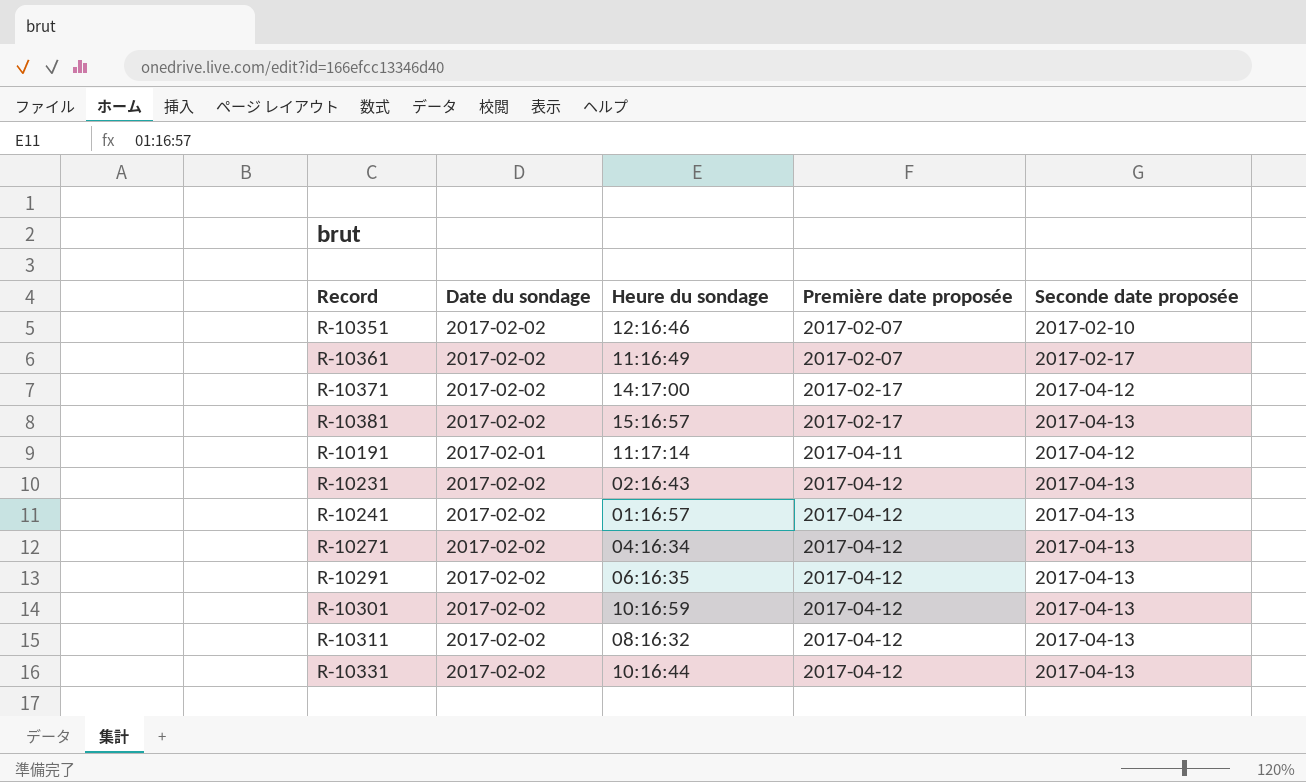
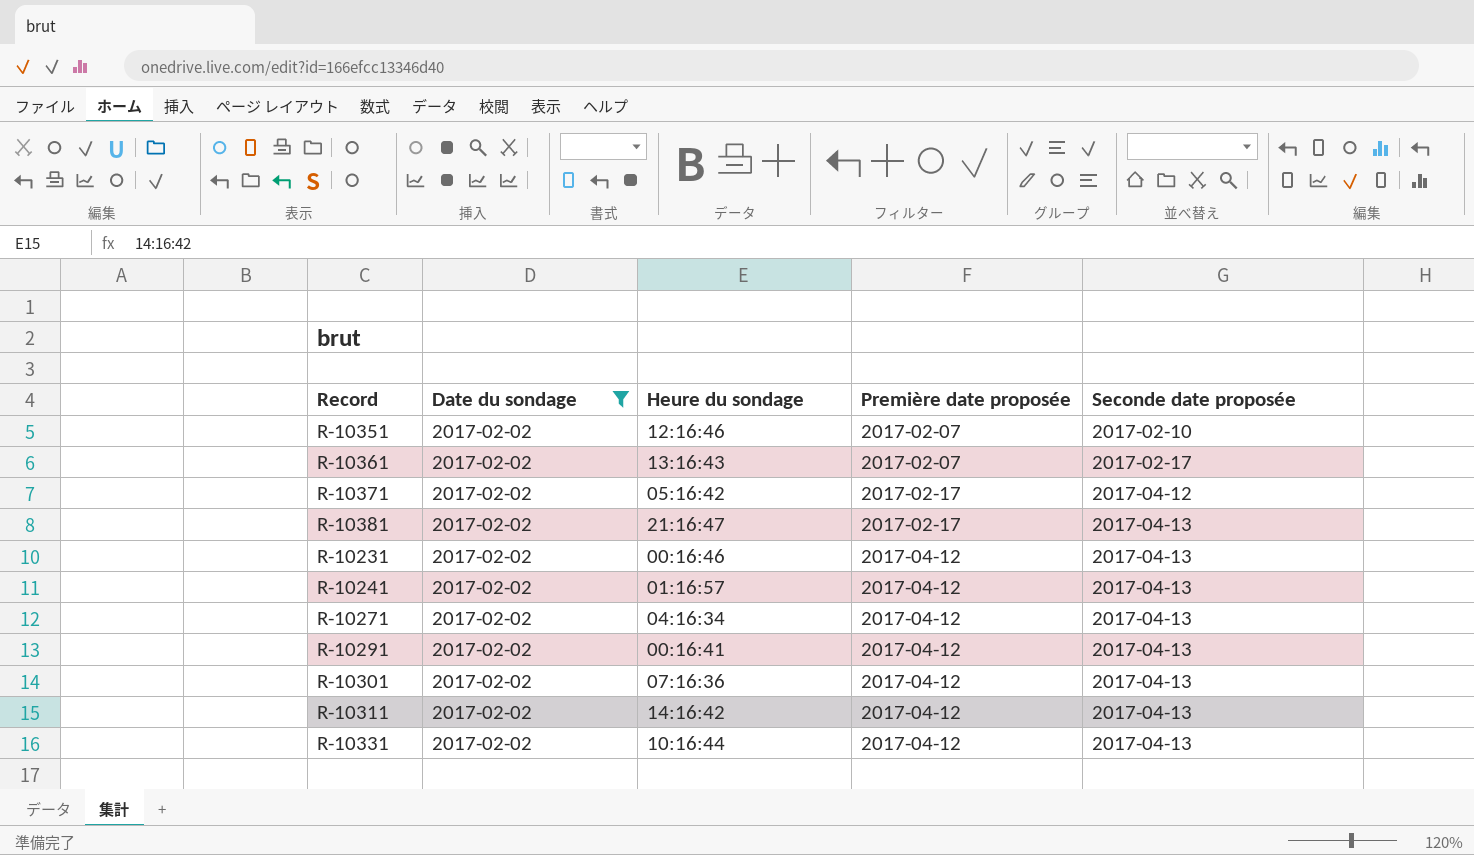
filter: none -> Date du sondage = 2017-02-02
R-10361 | Heure du sondage: 11:16:49 -> 13:16:43
R-10371 | Heure du sondage: 14:17:00 -> 05:16:42
R-10381 | Heure du sondage: 15:16:57 -> 21:16:47
R-10231 | Heure du sondage: 02:16:43 -> 00:16:46
R-10291 | Heure du sondage: 06:16:35 -> 00:16:41
R-10301 | Heure du sondage: 10:16:59 -> 07:16:36
R-10311 | Heure du sondage: 08:16:32 -> 14:16:42

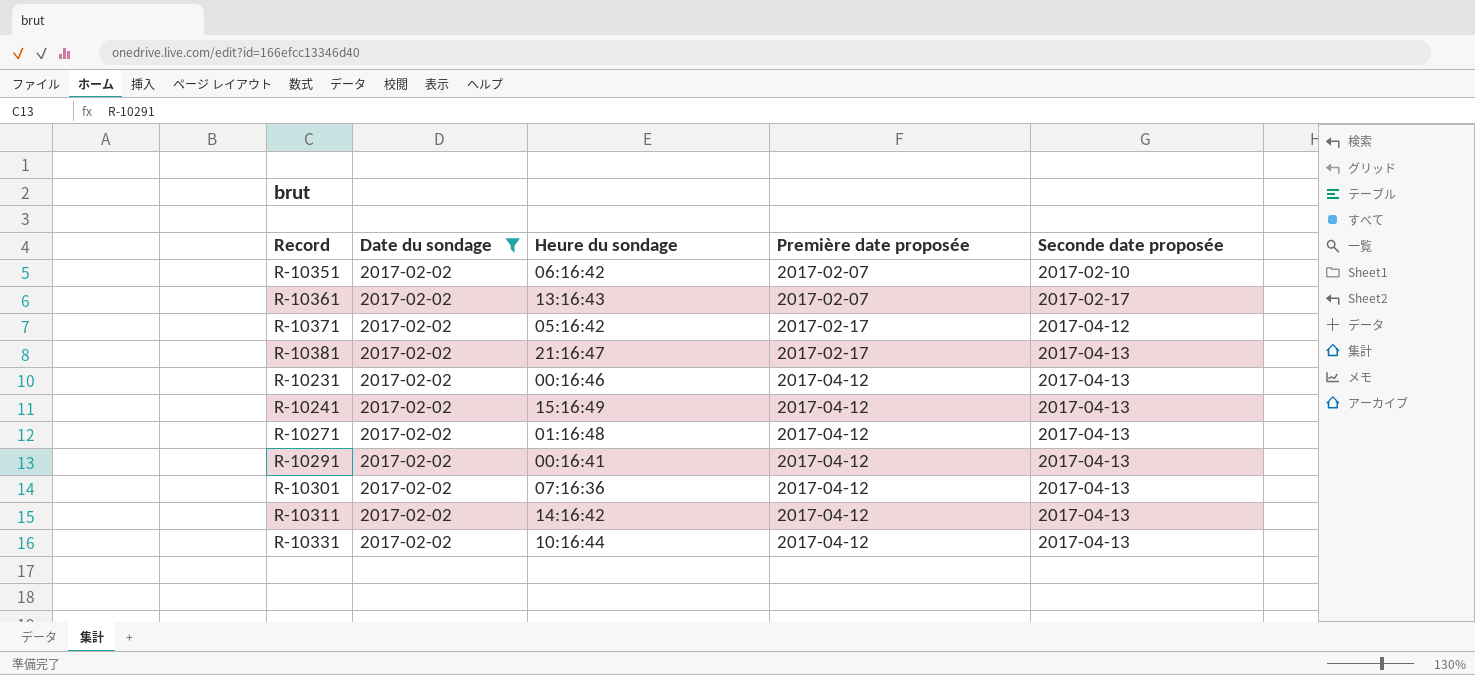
R-10351 | Heure du sondage: 12:16:46 -> 06:16:42
R-10241 | Heure du sondage: 01:16:57 -> 15:16:49
R-10271 | Heure du sondage: 04:16:34 -> 01:16:48

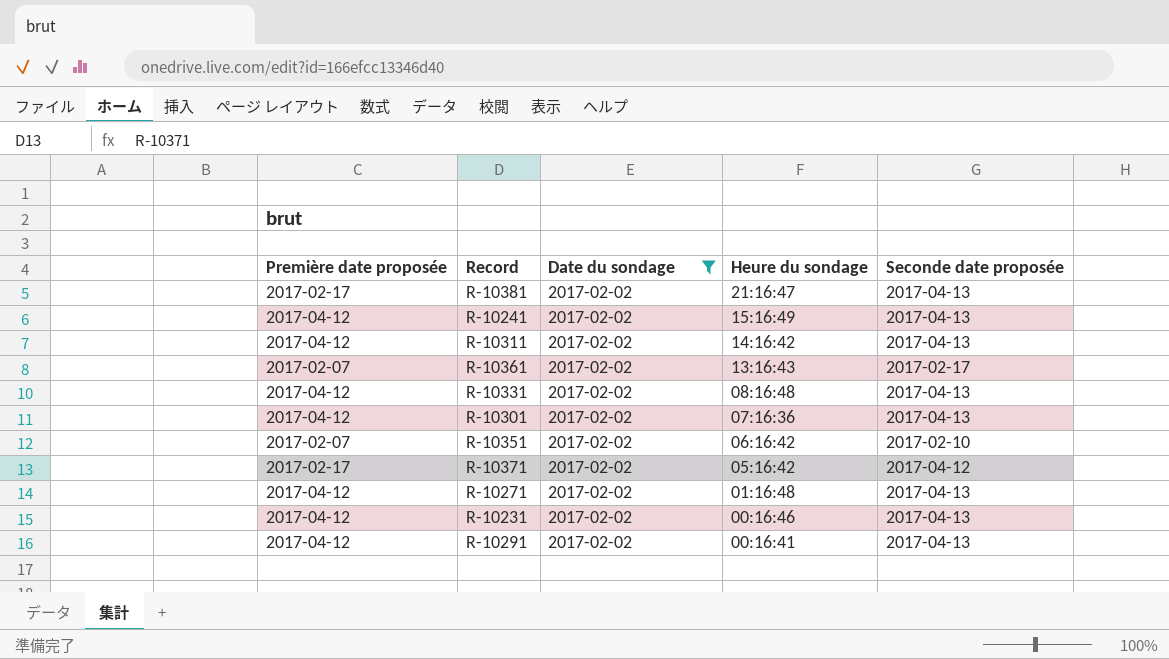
row order: Première date proposée ascending -> Heure du sondage descending
column Première date proposée | position: 4 -> 1
R-10331 | Heure du sondage: 10:16:44 -> 08:16:48

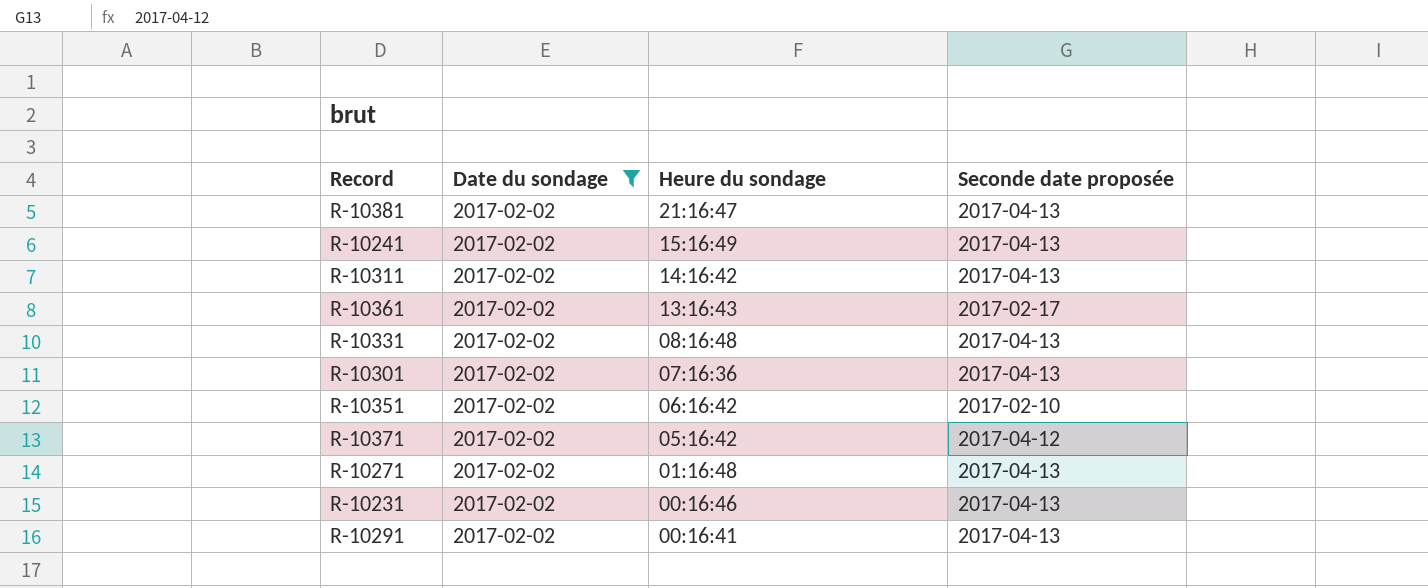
column Première date proposée | position: 1 -> none

